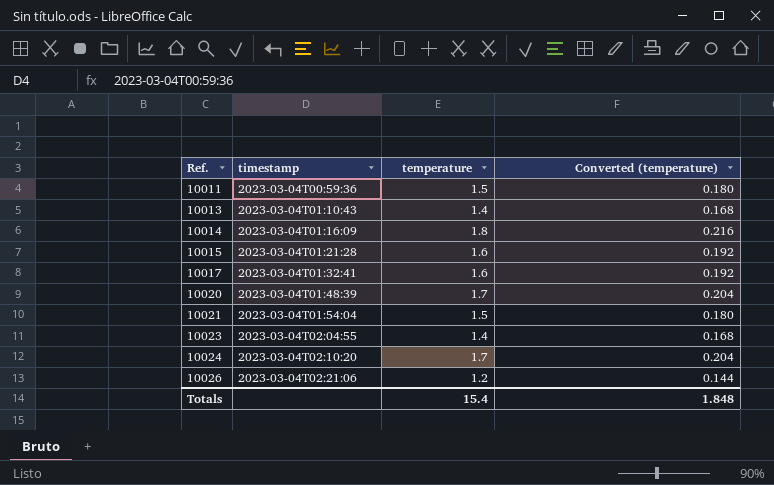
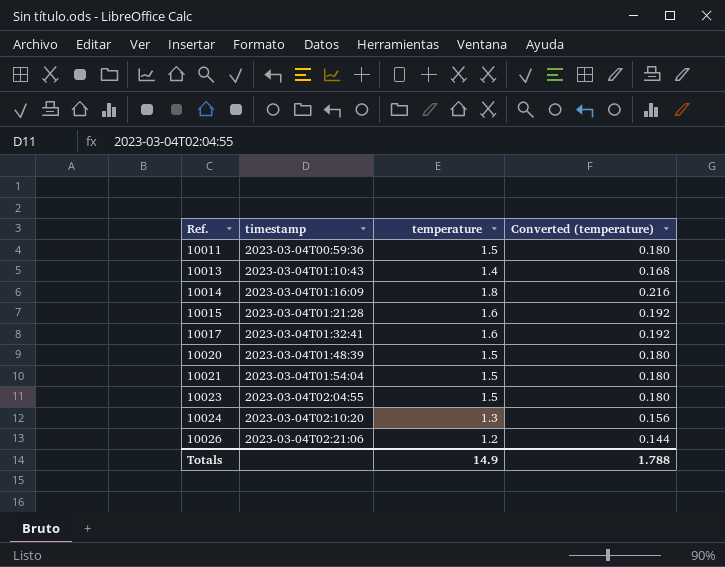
10020 | temperature: 1.7 -> 1.5
10020 | Converted (temperature): 0.204 -> 0.180
10023 | temperature: 1.4 -> 1.5
10023 | Converted (temperature): 0.168 -> 0.180
10024 | temperature: 1.7 -> 1.3
10024 | Converted (temperature): 0.204 -> 0.156
Totals | temperature: 15.4 -> 14.9
Totals | Converted (temperature): 1.848 -> 1.788

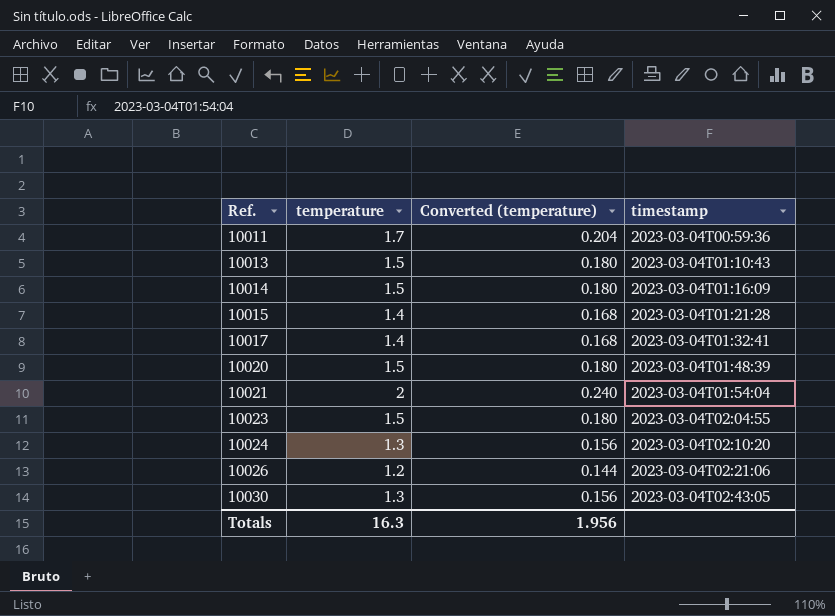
column timestamp | position: 2 -> 4
10011 | temperature: 1.5 -> 1.7
10011 | Converted (temperature): 0.180 -> 0.204
10013 | temperature: 1.4 -> 1.5
10013 | Converted (temperature): 0.168 -> 0.180
10014 | temperature: 1.8 -> 1.5
10014 | Converted (temperature): 0.216 -> 0.180
10015 | temperature: 1.6 -> 1.4
10015 | Converted (temperature): 0.192 -> 0.168
10017 | temperature: 1.6 -> 1.4
10017 | Converted (temperature): 0.192 -> 0.168
10021 | temperature: 1.5 -> 2
10021 | Converted (temperature): 0.180 -> 0.240
row 10030: none -> 1.3 | 0.156 | 2023-03-04T02:43:05
Totals | temperature: 14.9 -> 16.3
Totals | Converted (temperature): 1.788 -> 1.956

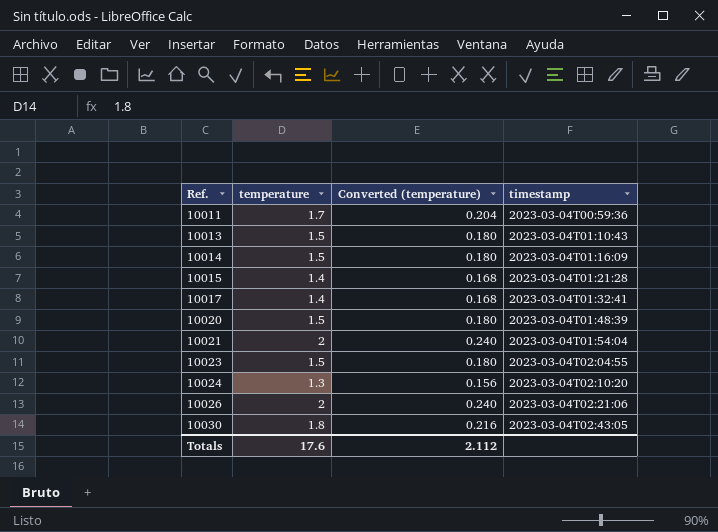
10026 | temperature: 1.2 -> 2
10026 | Converted (temperature): 0.144 -> 0.240
10030 | temperature: 1.3 -> 1.8
10030 | Converted (temperature): 0.156 -> 0.216
Totals | temperature: 16.3 -> 17.6
Totals | Converted (temperature): 1.956 -> 2.112

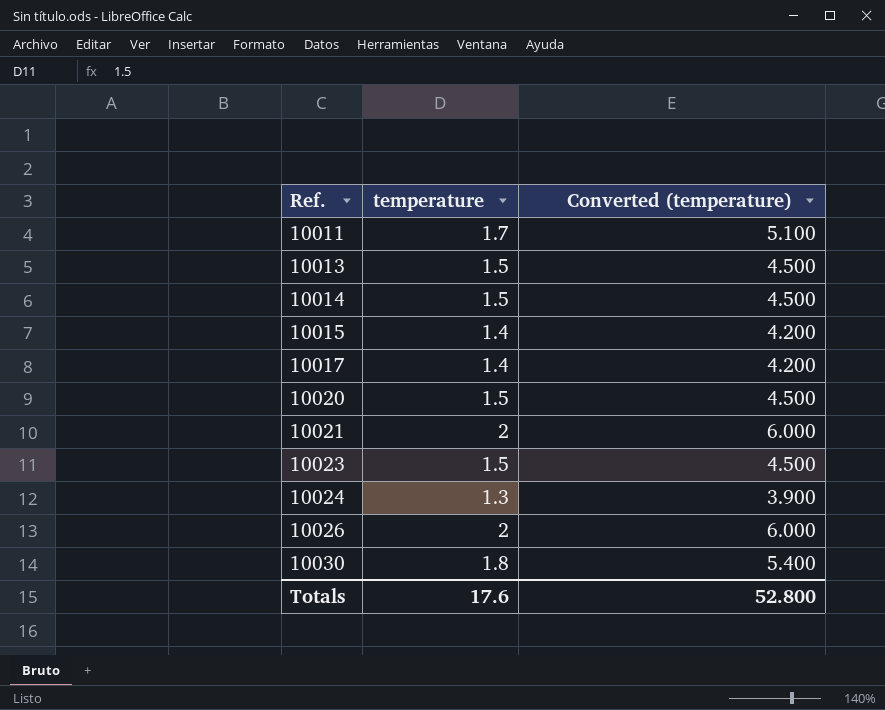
column timestamp | position: 4 -> none
column Converted (temperature) | formula: [temperature] * 0.12 -> [temperature] * 3
Totals | Converted (temperature): 2.112 -> 52.800

